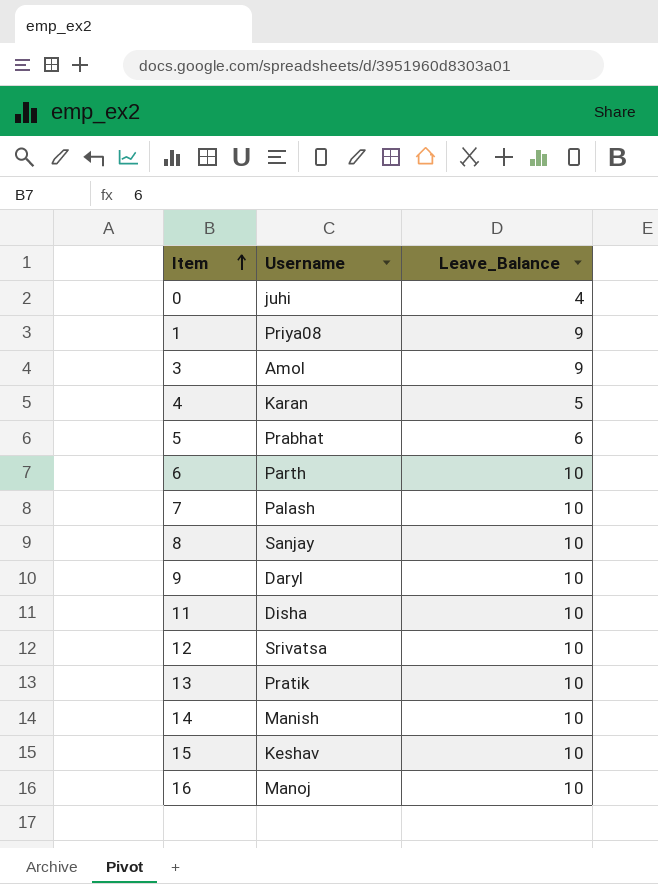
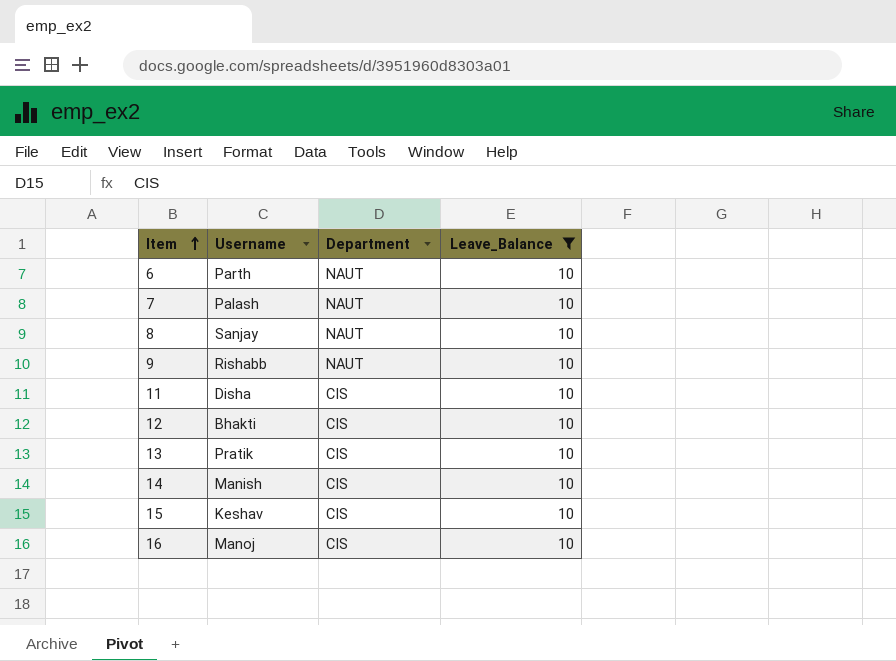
filter: none -> Leave_Balance = 10
column Department | position: none -> 3
9 | Username: Daryl -> Rishabb
12 | Username: Srivatsa -> Bhakti

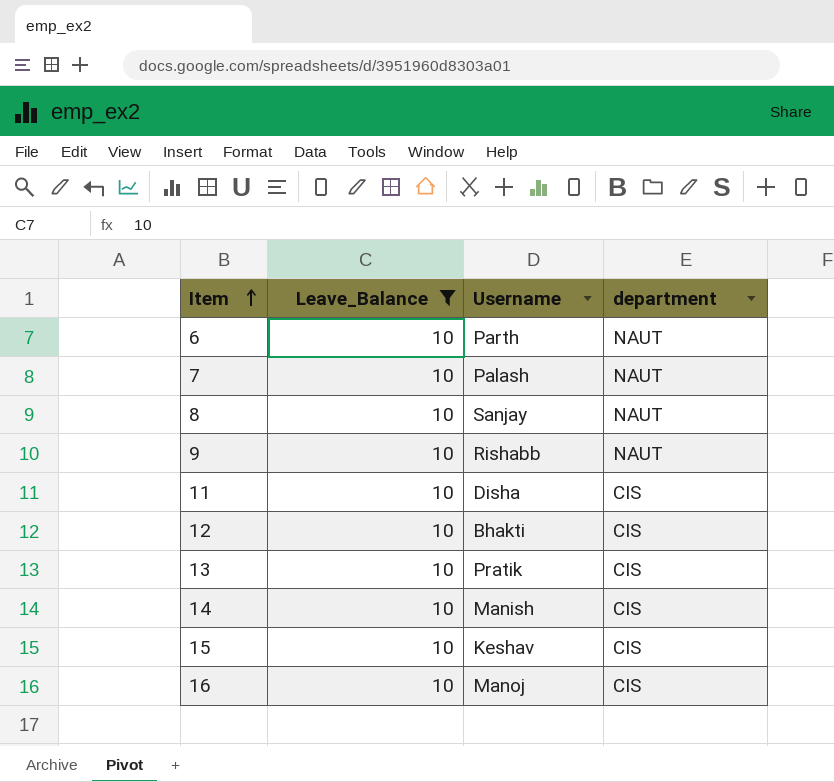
column Leave_Balance | position: 4 -> 2
column name: Department -> department

